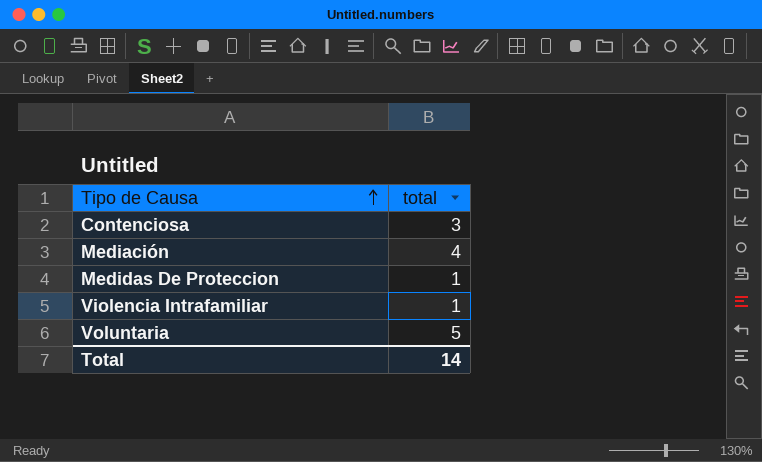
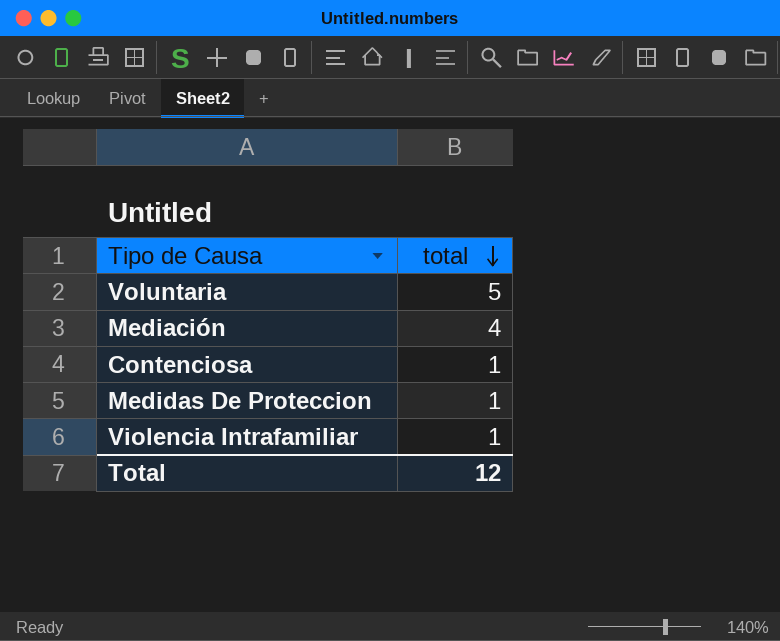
row order: Tipo de Causa ascending -> total descending
Contenciosa | total: 3 -> 1
Total | total: 14 -> 12

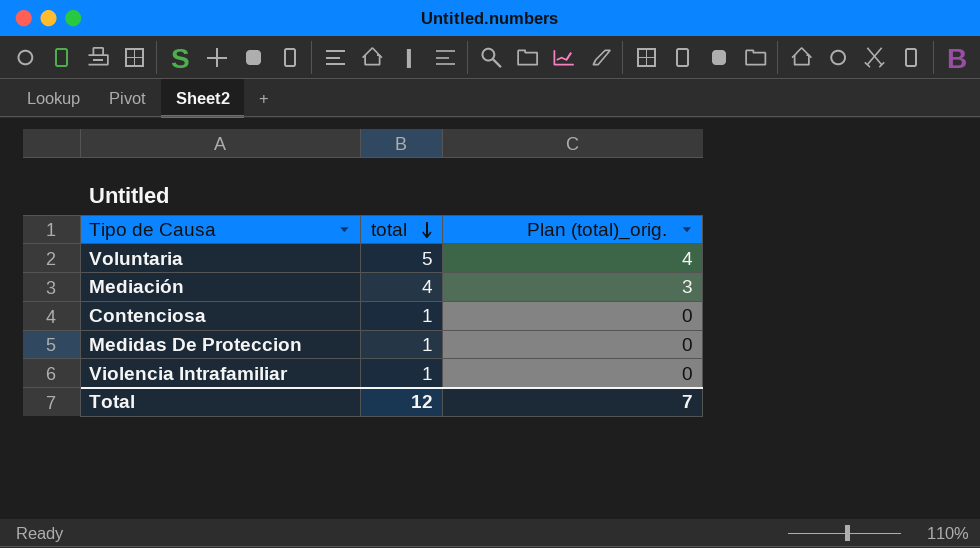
column Plan (total)_orig. | formula: none -> [total] - 1

